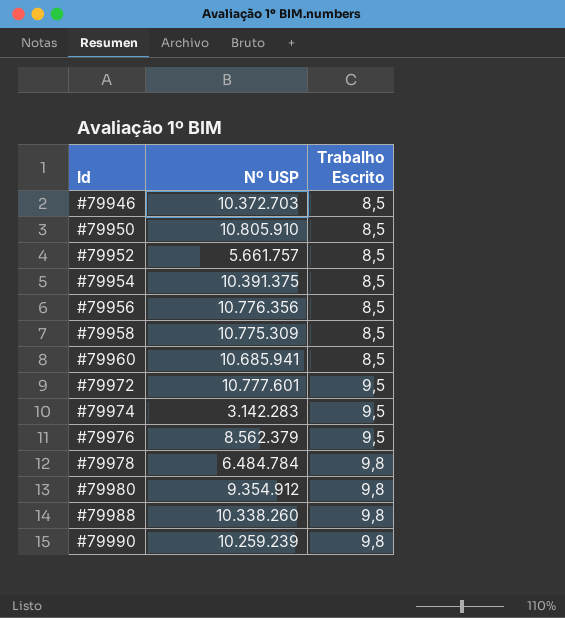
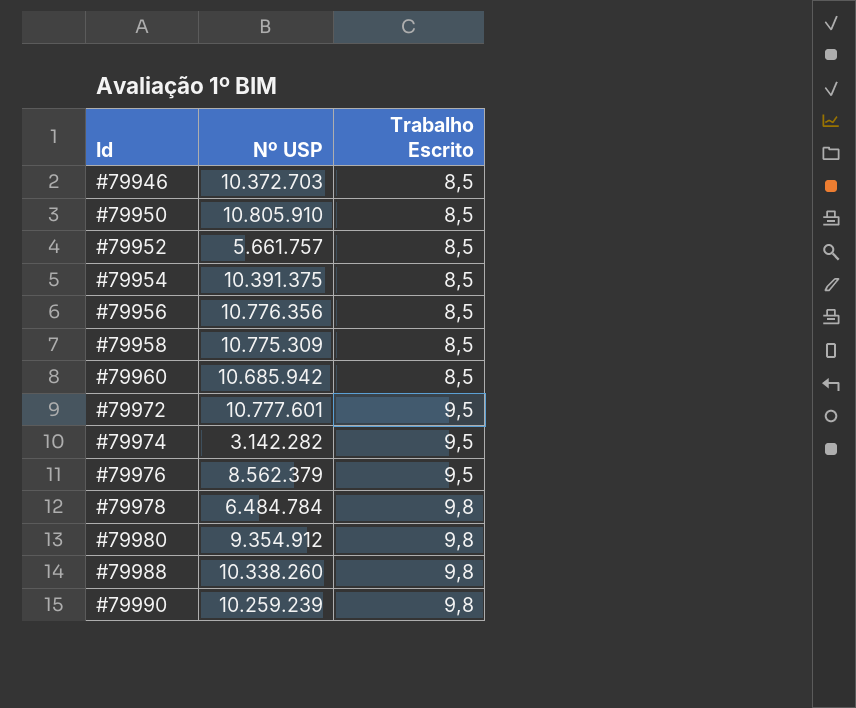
#79960 | Nº USP: 10.685.941 -> 10.685.942
#79974 | Nº USP: 3.142.283 -> 3.142.282

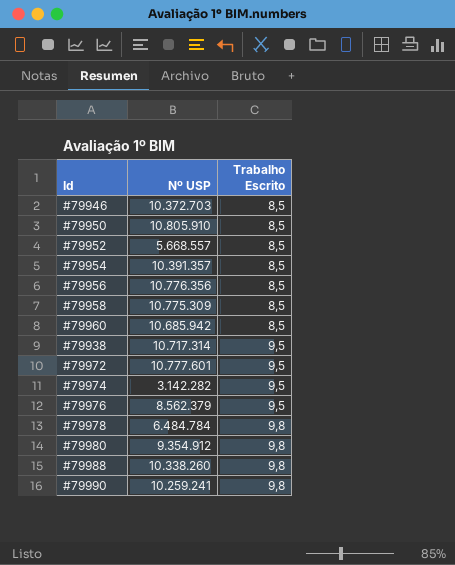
#79952 | Nº USP: 5.661.757 -> 5.668.557
#79954 | Nº USP: 10.391.375 -> 10.391.357
row #79938: none -> 10.717.314 | 9,5
#79990 | Nº USP: 10.259.239 -> 10.259.241

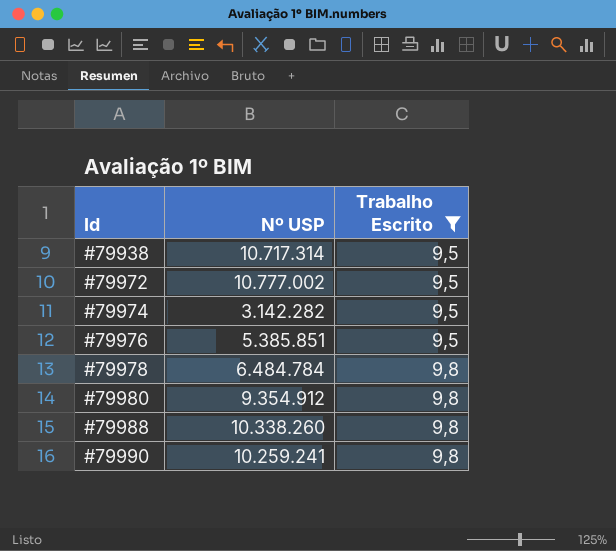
filter: none -> Trabalho Escrito != 8,5
#79972 | Nº USP: 10.777.601 -> 10.777.002
#79976 | Nº USP: 8.562.379 -> 5.385.851

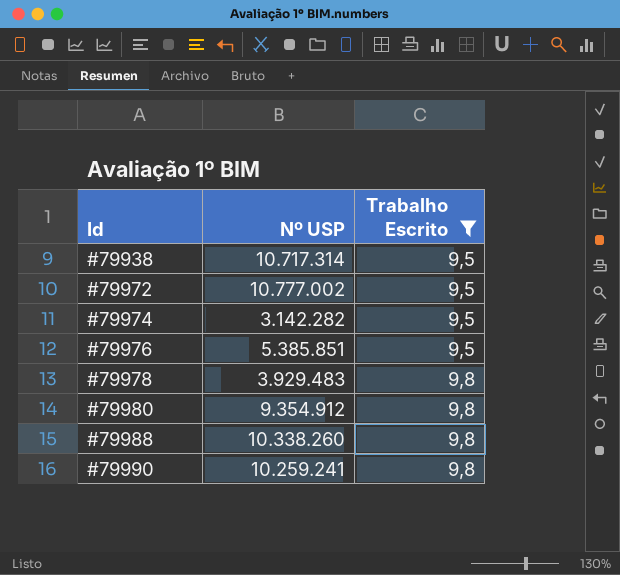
#79978 | Nº USP: 6.484.784 -> 3.929.483

